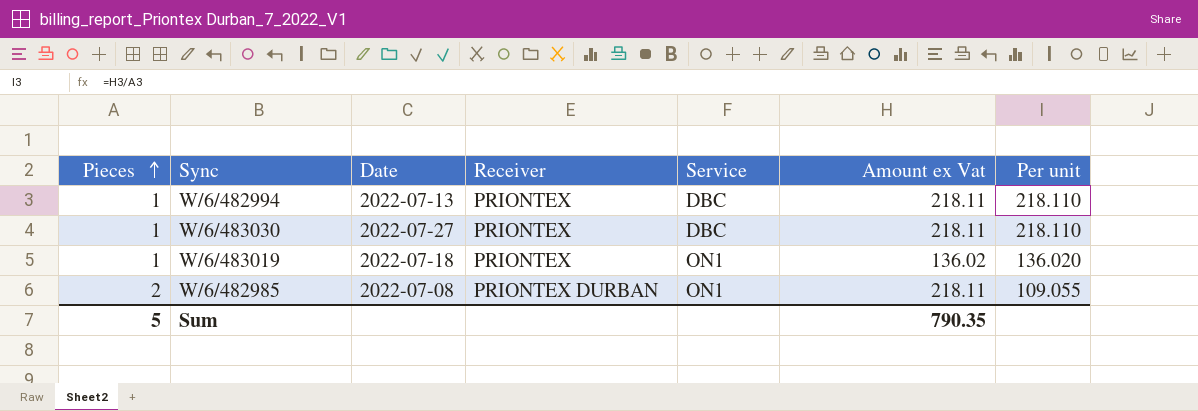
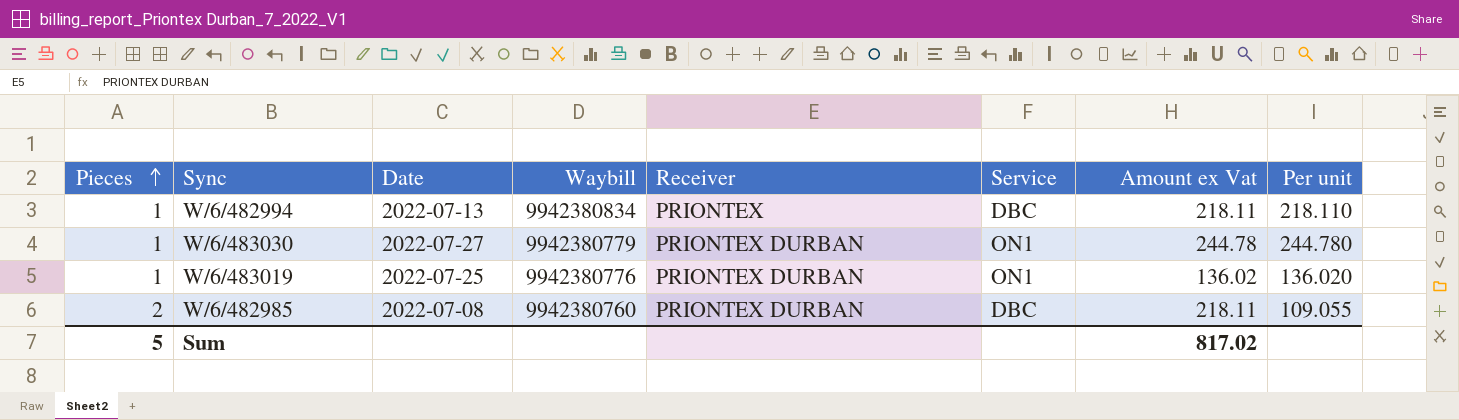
column Waybill | position: none -> 4
W/6/483030 | Receiver: PRIONTEX -> PRIONTEX DURBAN
W/6/483030 | Service: DBC -> ON1
W/6/483030 | Amount ex Vat: 218.11 -> 244.78
W/6/483030 | Per unit: 218.110 -> 244.780
W/6/483019 | Date: 2022-07-18 -> 2022-07-25
W/6/483019 | Receiver: PRIONTEX -> PRIONTEX DURBAN
W/6/482985 | Service: ON1 -> DBC
Sum | Amount ex Vat: 790.35 -> 817.02

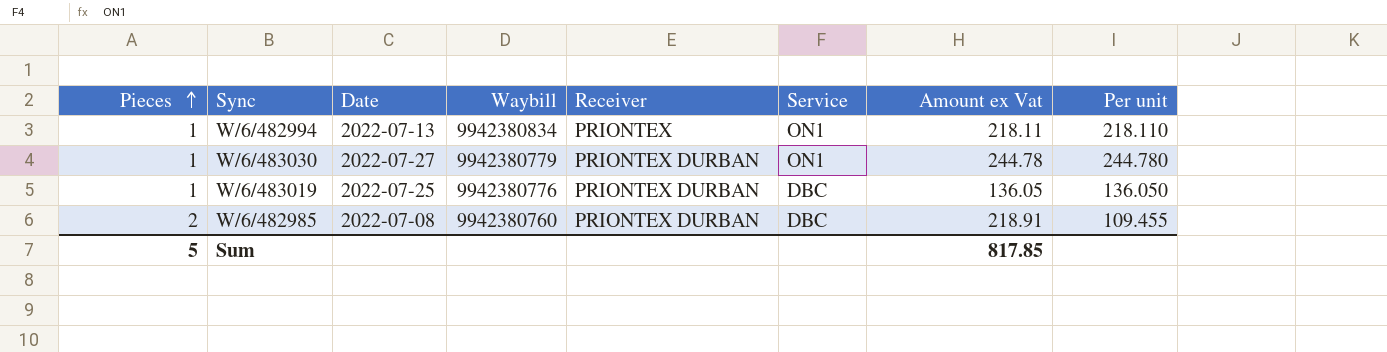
W/6/482994 | Service: DBC -> ON1
W/6/483019 | Service: ON1 -> DBC
W/6/483019 | Amount ex Vat: 136.02 -> 136.05
W/6/483019 | Per unit: 136.020 -> 136.050
W/6/482985 | Amount ex Vat: 218.11 -> 218.91
W/6/482985 | Per unit: 109.055 -> 109.455
Sum | Amount ex Vat: 817.02 -> 817.85

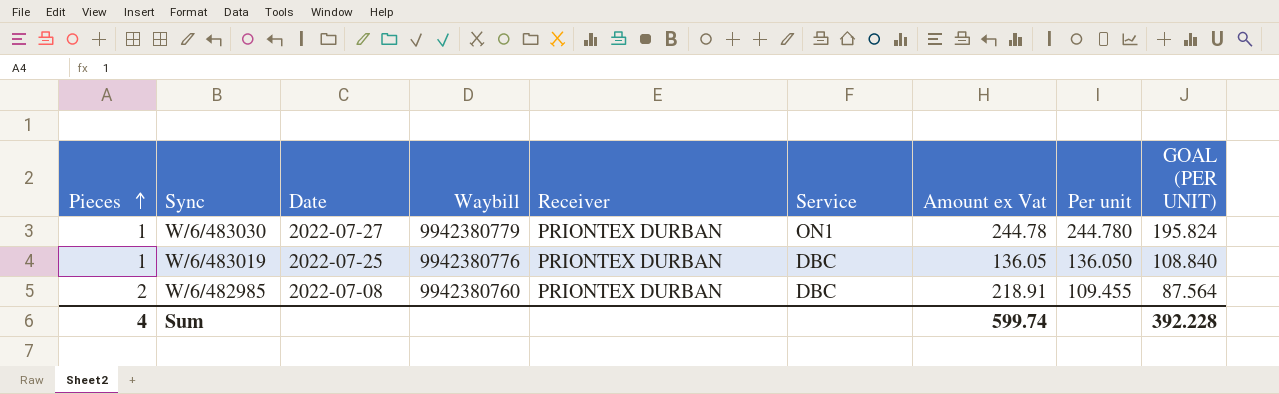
column GOAL (PER UNIT) | formula: none -> [Per unit] * 0.8
row W/6/482994: 1 | 2022-07-13 | 9942380834 | PRIONTEX | ON1 | 218.11 | 218.110 -> none
Sum | Pieces: 5 -> 4
Sum | Amount ex Vat: 817.85 -> 599.74

